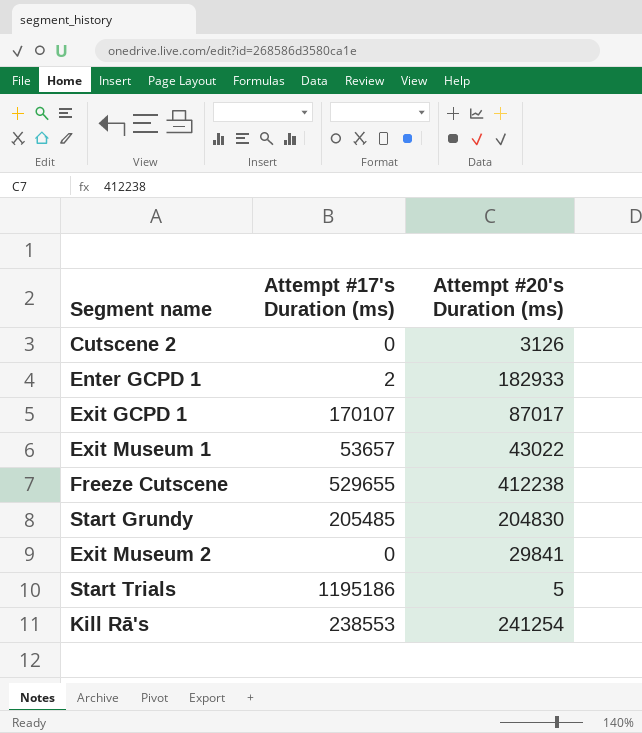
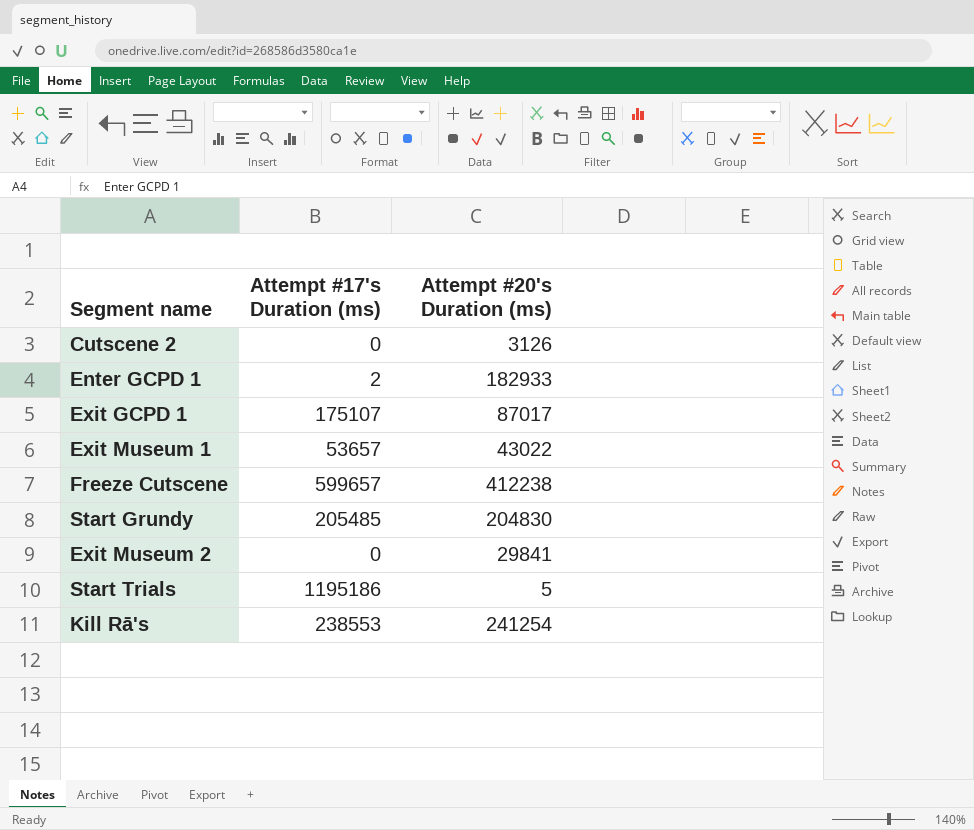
Exit GCPD 1 | Attempt #17's Duration (ms): 170107 -> 175107
Freeze Cutscene | Attempt #17's Duration (ms): 529655 -> 599657

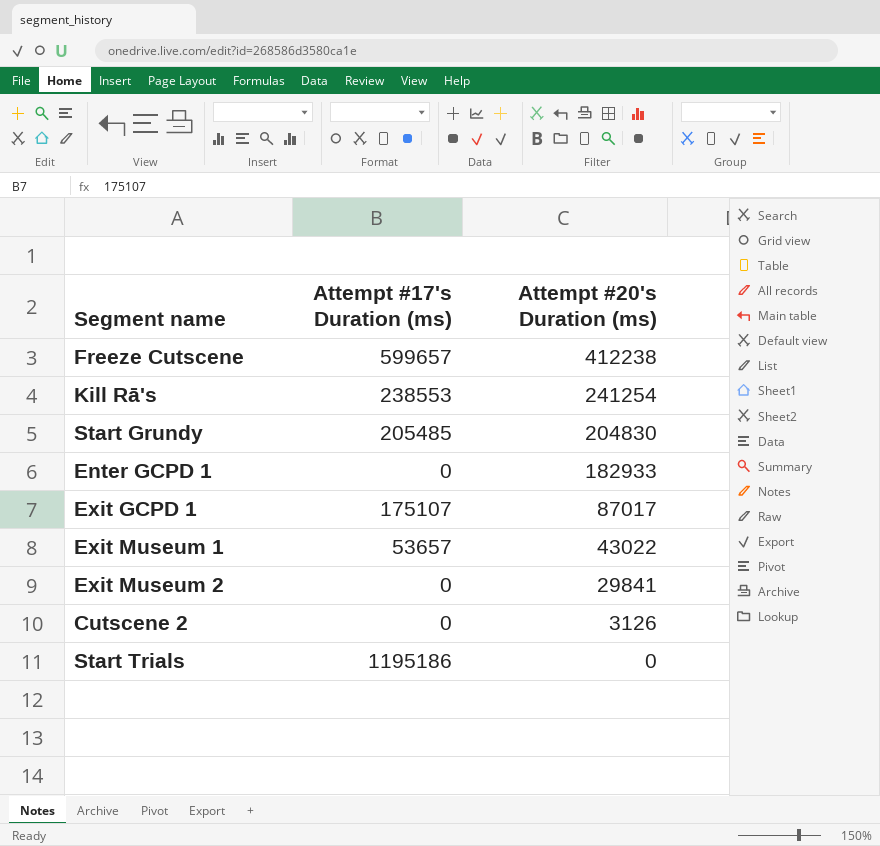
row order: none -> Attempt #20's Duration (ms) descending
Enter GCPD 1 | Attempt #17's Duration (ms): 2 -> 0
Start Trials | Attempt #20's Duration (ms): 5 -> 0

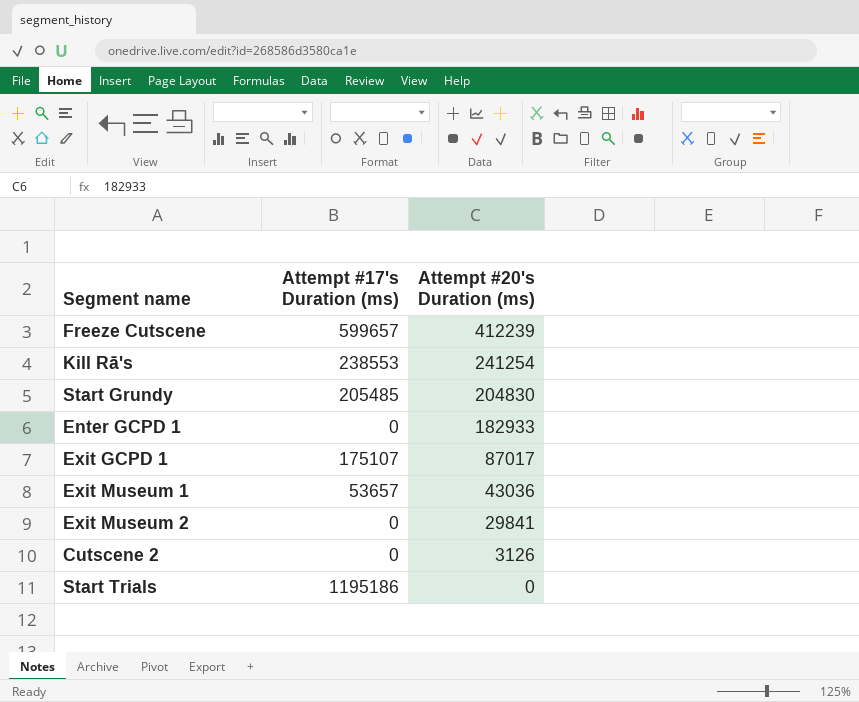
Freeze Cutscene | Attempt #20's Duration (ms): 412238 -> 412239
Exit Museum 1 | Attempt #20's Duration (ms): 43022 -> 43036

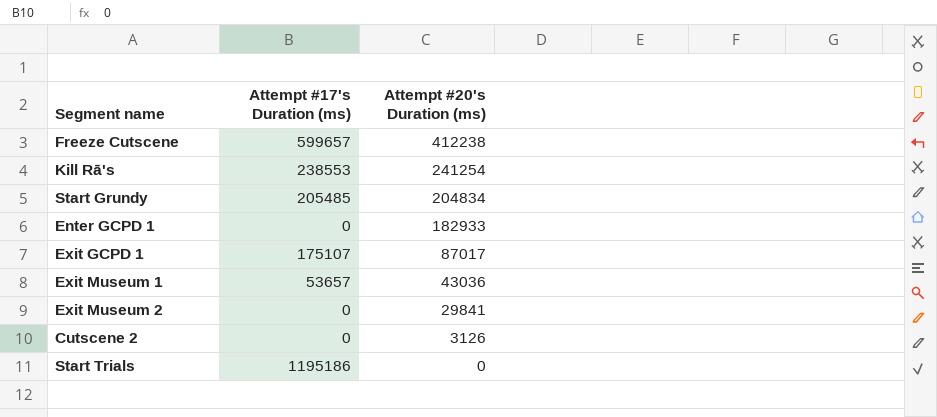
Freeze Cutscene | Attempt #20's Duration (ms): 412239 -> 412238
Start Grundy | Attempt #20's Duration (ms): 204830 -> 204834

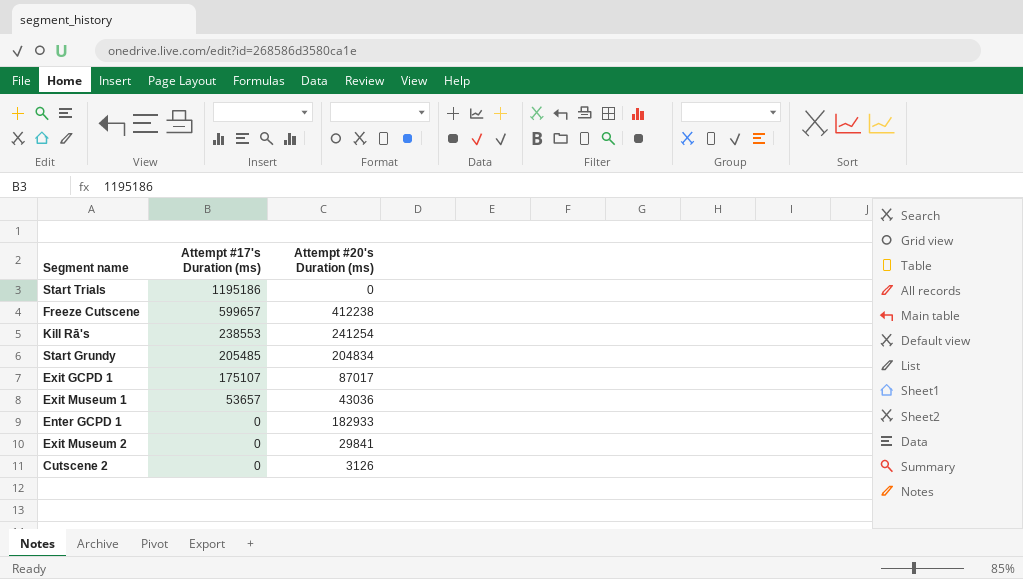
row order: Attempt #20's Duration (ms) descending -> Attempt #17's Duration (ms) descending

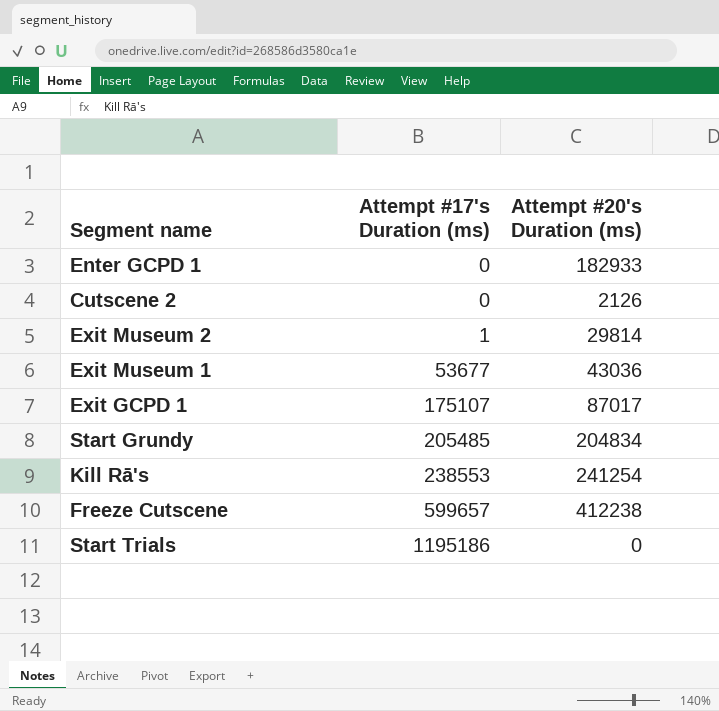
row order: Attempt #17's Duration (ms) descending -> Attempt #17's Duration (ms) ascending
Cutscene 2 | Attempt #20's Duration (ms): 3126 -> 2126
Exit Museum 2 | Attempt #17's Duration (ms): 0 -> 1
Exit Museum 2 | Attempt #20's Duration (ms): 29841 -> 29814
Exit Museum 1 | Attempt #17's Duration (ms): 53657 -> 53677

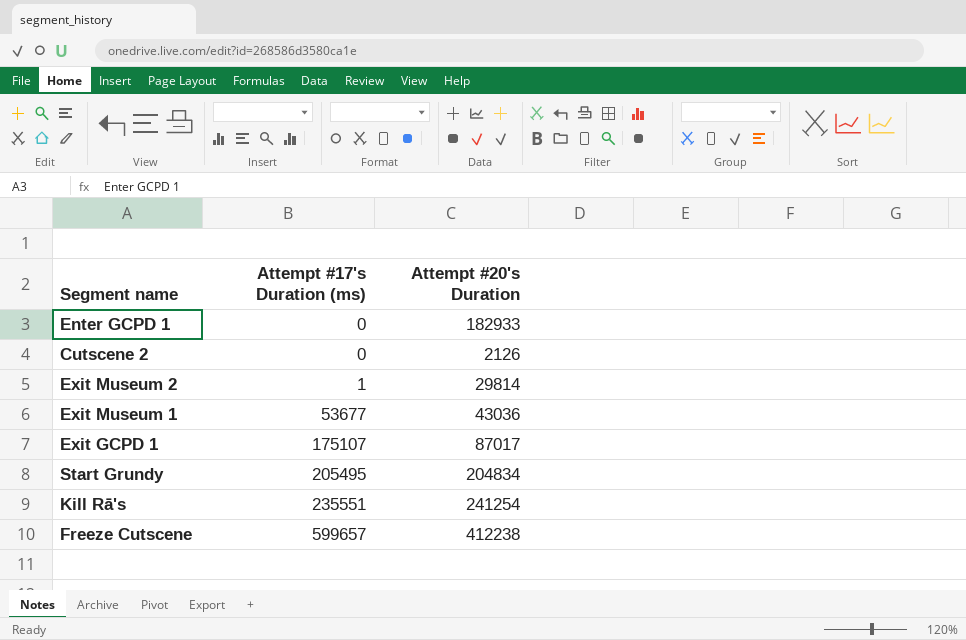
column name: Attempt #20's Duration (ms) -> Attempt #20's Duration
row Start Trials: 1195186 | 0 -> none
Start Grundy | Attempt #17's Duration (ms): 205485 -> 205495
Kill Rā's | Attempt #17's Duration (ms): 238553 -> 235551

